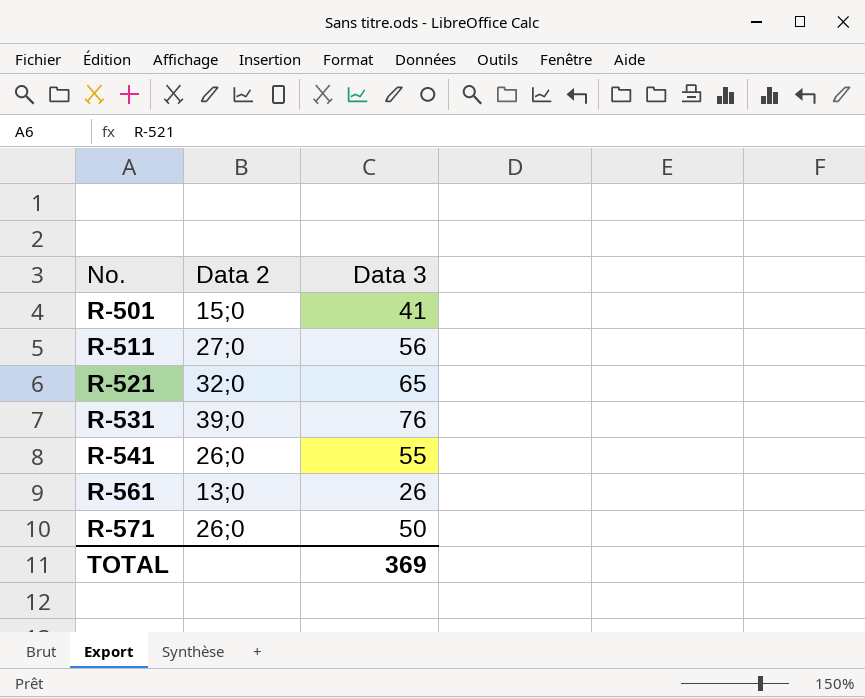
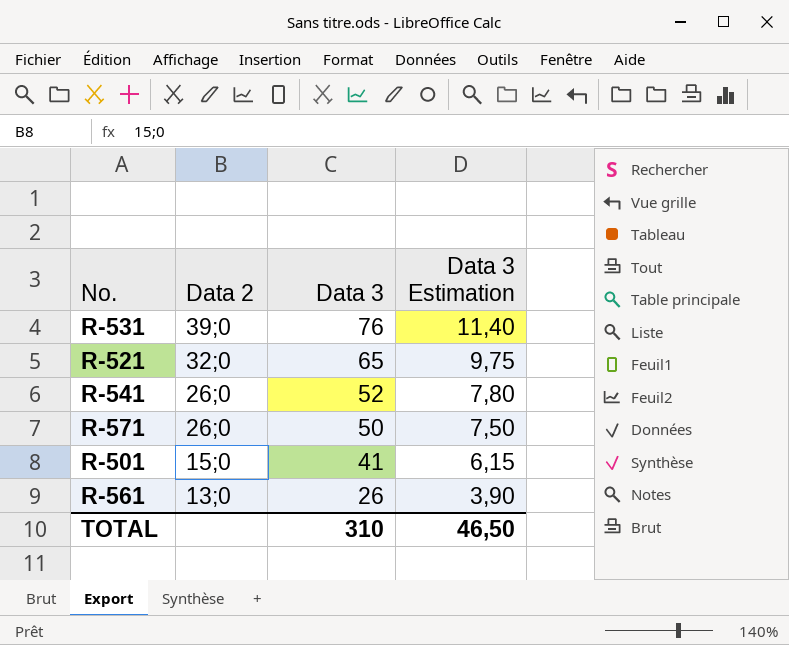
row order: No. ascending -> Data 2 descending
column Data 3 Estimation | formula: none -> [Data 3] * 0,15
row R-511: 27;0 | 56 -> none
R-541 | Data 3: 55 -> 52
TOTAL | Data 3: 369 -> 310

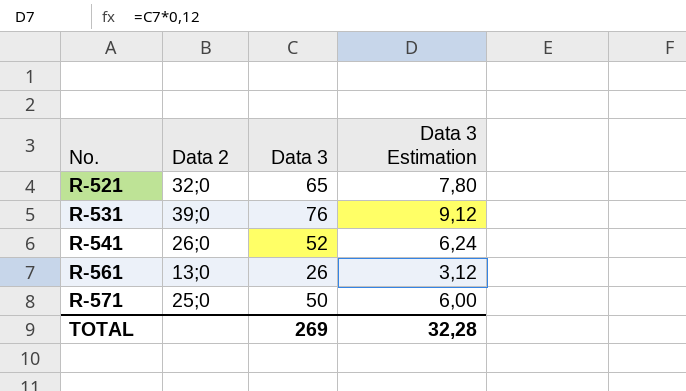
row order: Data 2 descending -> No. ascending
column Data 3 Estimation | formula: [Data 3] * 0,15 -> [Data 3] * 0,12
row R-501: 15;0 | 41 | 6,15 -> none
R-571 | Data 2: 26;0 -> 25;0
TOTAL | Data 3: 310 -> 269
TOTAL | Data 3 Estimation: 46,50 -> 32,28

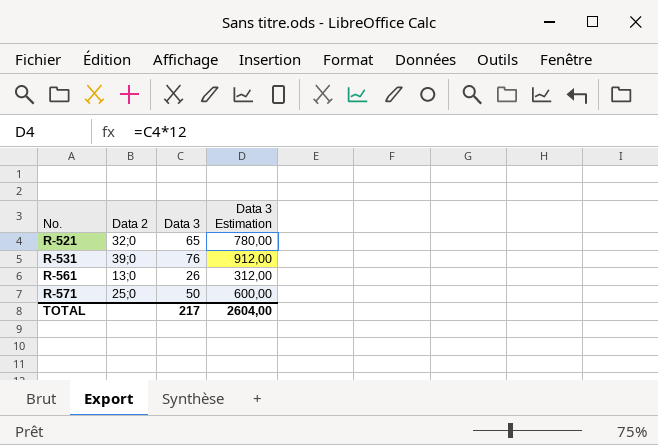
column Data 3 Estimation | formula: [Data 3] * 0,12 -> [Data 3] * 12
row R-541: 26;0 | 52 | 6,24 -> none
TOTAL | Data 3: 269 -> 217
TOTAL | Data 3 Estimation: 32,28 -> 2604,00

